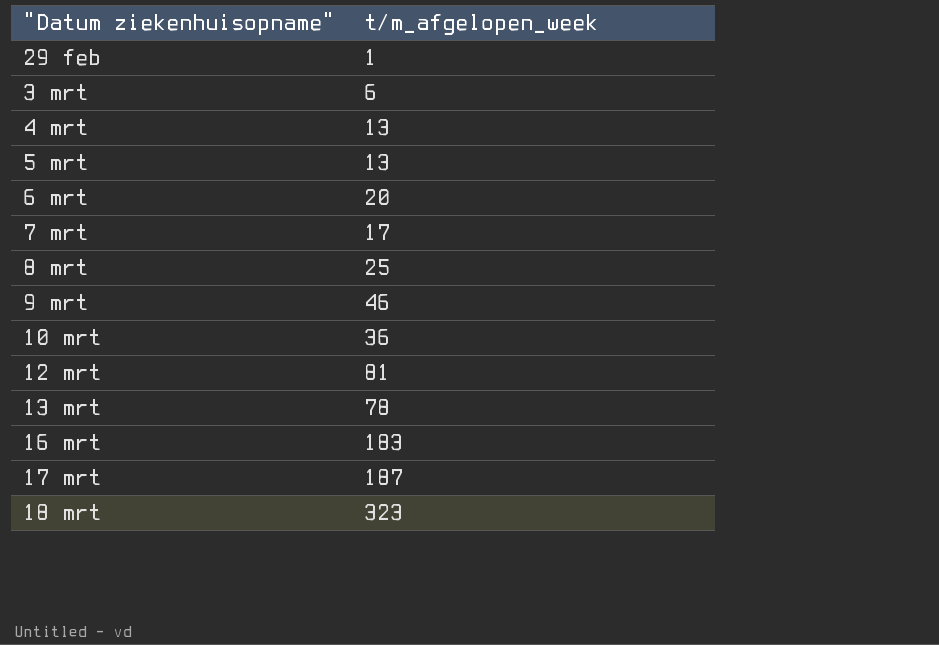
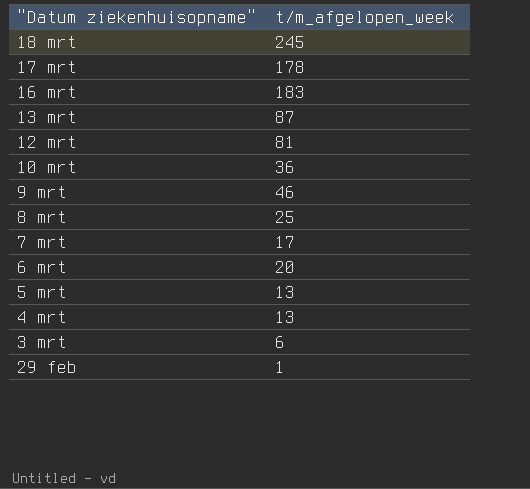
row order: "Datum ziekenhuisopname" ascending -> "Datum ziekenhuisopname" descending
18 mrt | t/m_afgelopen_week: 323 -> 245
17 mrt | t/m_afgelopen_week: 187 -> 178
13 mrt | t/m_afgelopen_week: 78 -> 87

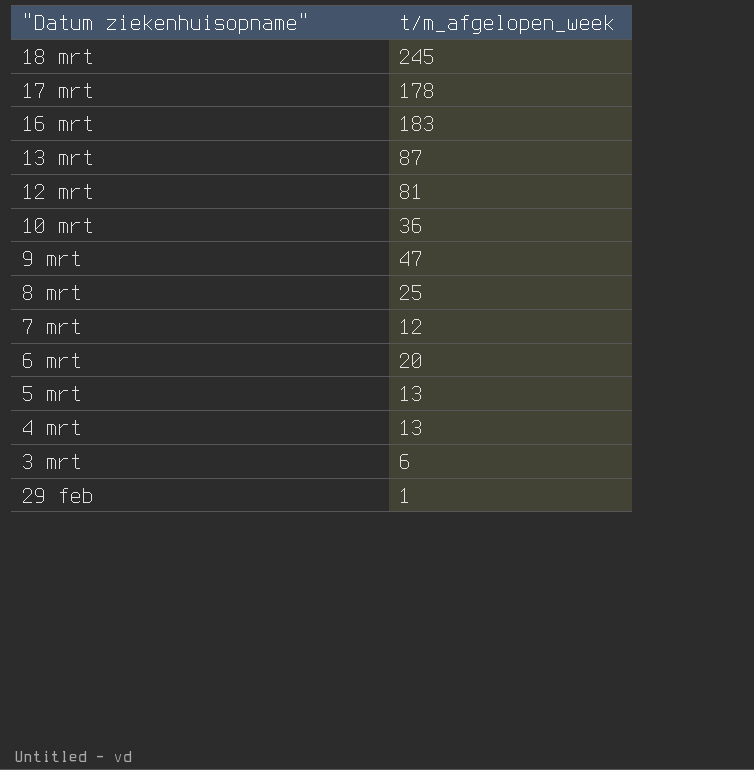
9 mrt | t/m_afgelopen_week: 46 -> 47
7 mrt | t/m_afgelopen_week: 17 -> 12

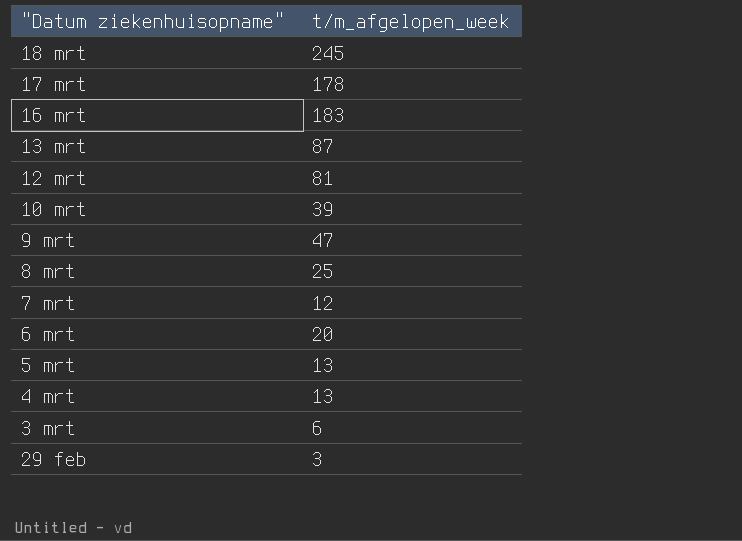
10 mrt | t/m_afgelopen_week: 36 -> 39
29 feb | t/m_afgelopen_week: 1 -> 3

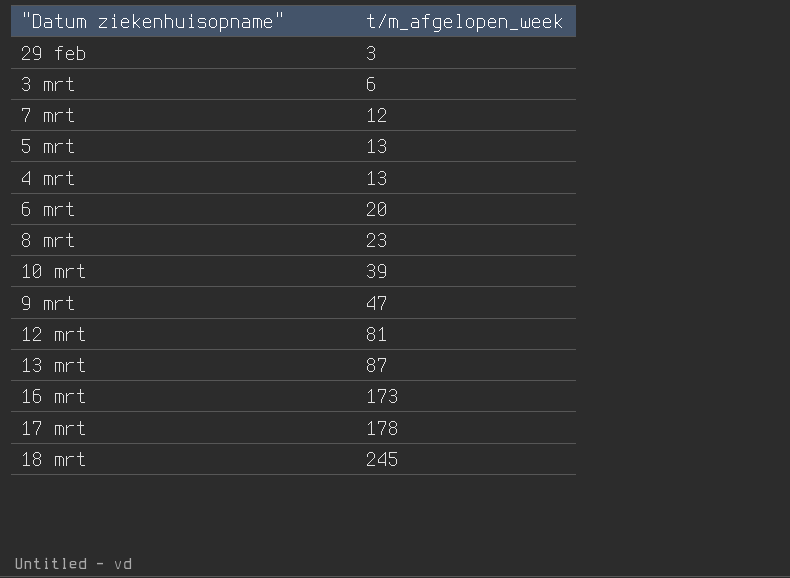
row order: "Datum ziekenhuisopname" descending -> t/m_afgelopen_week ascending
8 mrt | t/m_afgelopen_week: 25 -> 23
16 mrt | t/m_afgelopen_week: 183 -> 173

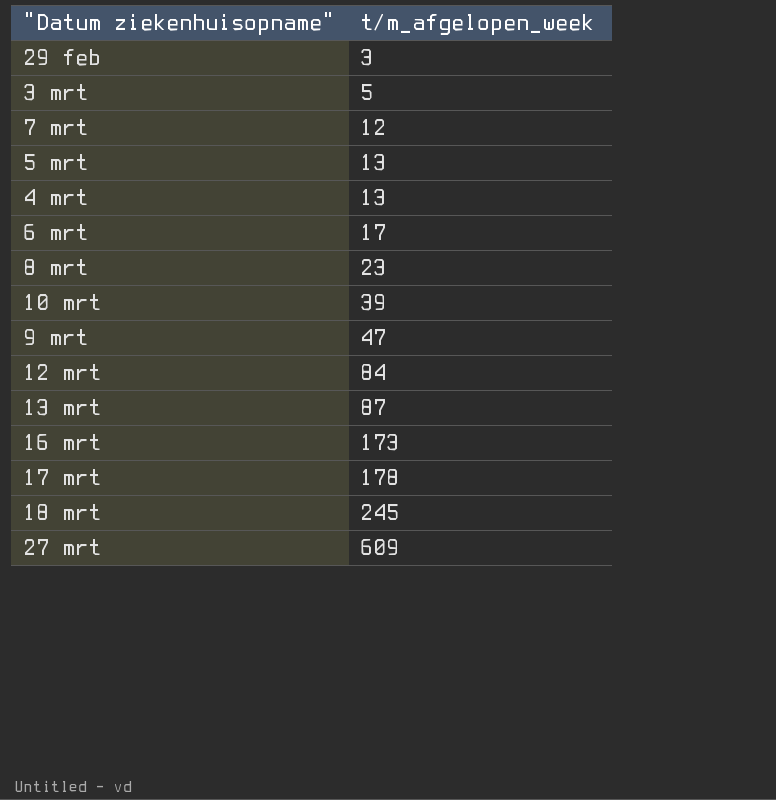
3 mrt | t/m_afgelopen_week: 6 -> 5
6 mrt | t/m_afgelopen_week: 20 -> 17
12 mrt | t/m_afgelopen_week: 81 -> 84
row 27 mrt: none -> 609

